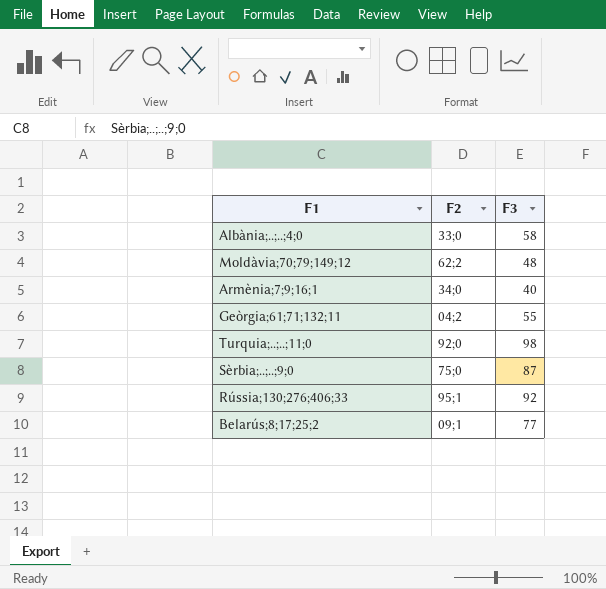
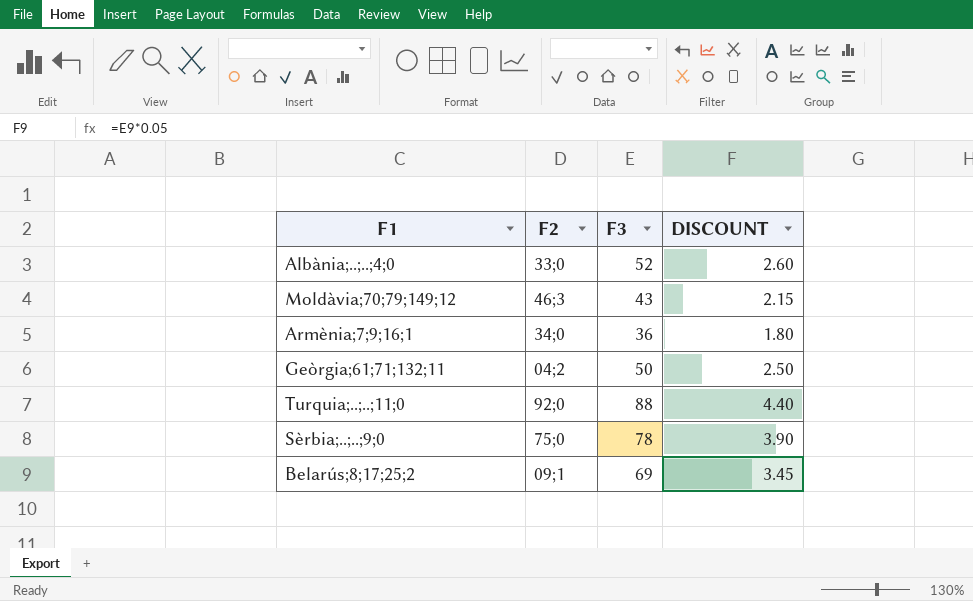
column DISCOUNT | formula: none -> [F3] * 0.05
row Rússia;130;276;406;33: 95;1 | 92 -> none
Albània;..;..;4;0 | F3: 58 -> 52
Moldàvia;70;79;149;12 | F2: 62;2 -> 46;3
Moldàvia;70;79;149;12 | F3: 48 -> 43
Armènia;7;9;16;1 | F3: 40 -> 36
Geòrgia;61;71;132;11 | F3: 55 -> 50
Turquia;..;..;11;0 | F3: 98 -> 88
Sèrbia;..;..;9;0 | F3: 87 -> 78
Belarús;8;17;25;2 | F3: 77 -> 69

